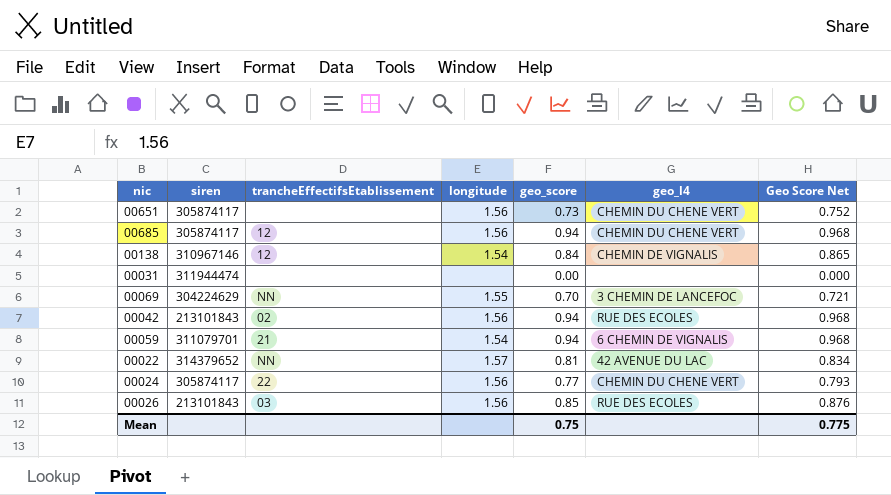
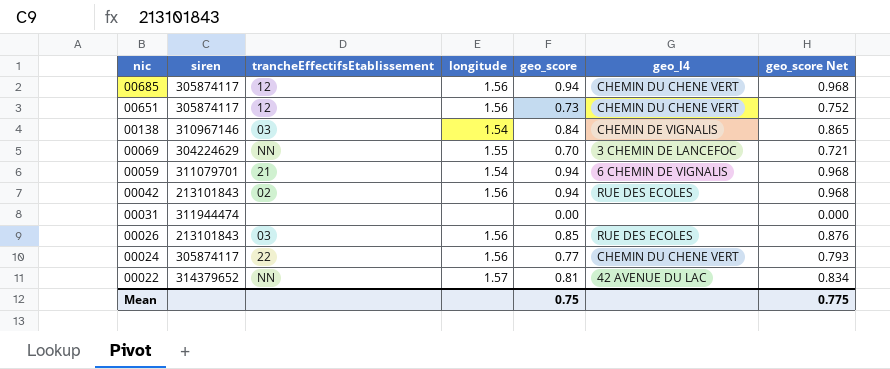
row order: none -> nic descending
column name: Geo Score Net -> geo_score Net
00651 | trancheEffectifsEtablissement: none -> 12
00138 | trancheEffectifsEtablissement: 12 -> 03

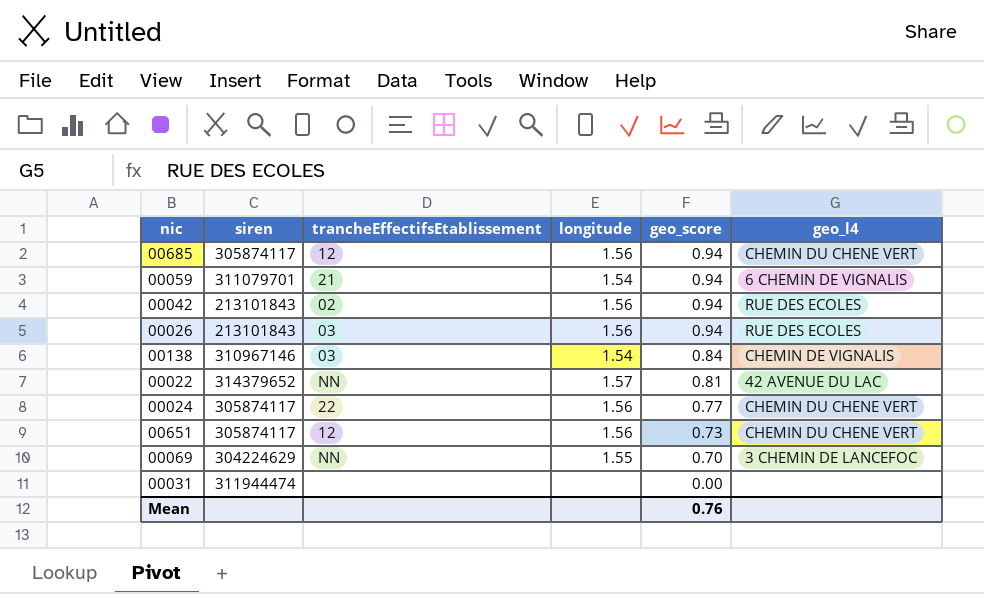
row order: nic descending -> geo_score descending
column geo_score Net | formula: [geo_score] * 1.03 -> none
00026 | geo_score: 0.85 -> 0.94
Mean | geo_score: 0.75 -> 0.76

